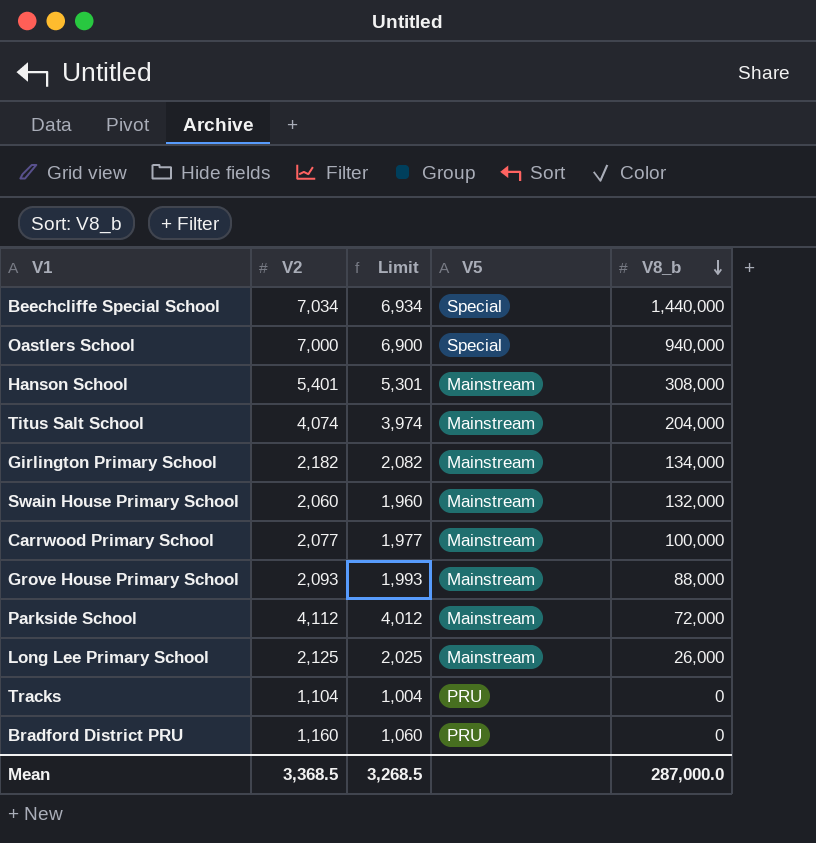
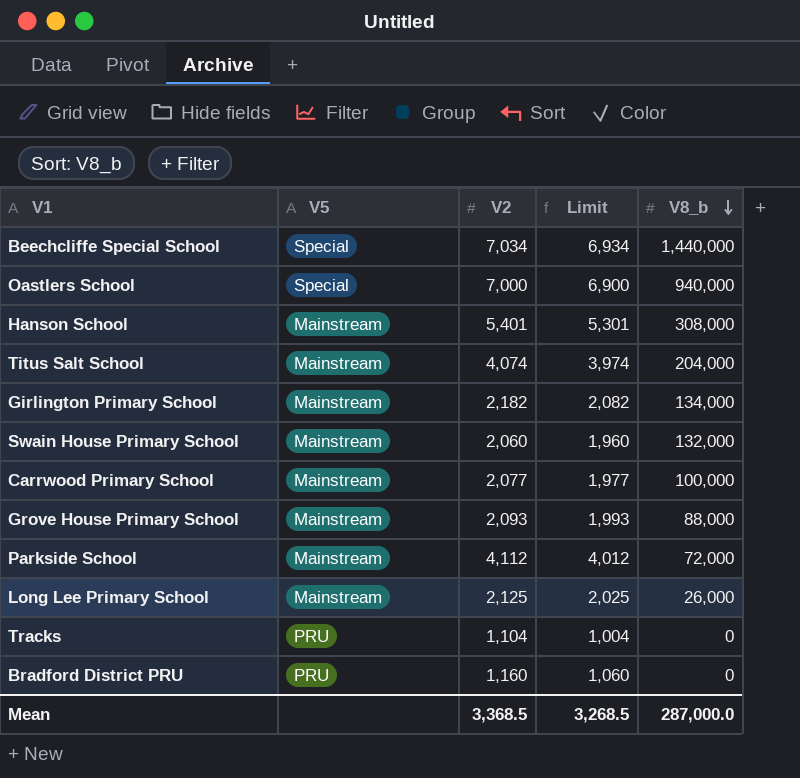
column V5 | position: 4 -> 2

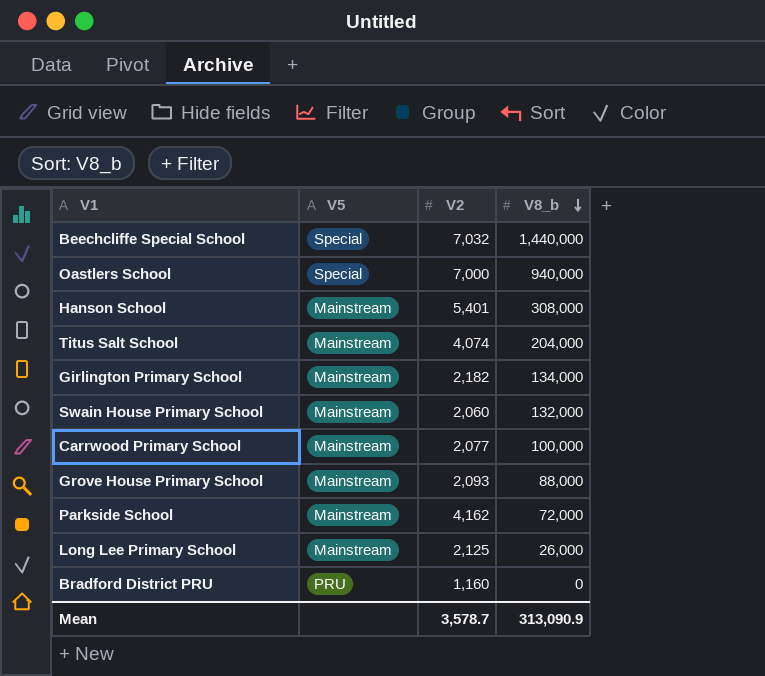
column Limit | formula: [V2] - 100 -> none
row Tracks: PRU | 1,104 | 1,004 | 0 -> none
Beechcliffe Special School | V2: 7,034 -> 7,032
Parkside School | V2: 4,112 -> 4,162
Mean | V2: 3,368.5 -> 3,578.7
Mean | V8_b: 287,000.0 -> 313,090.9

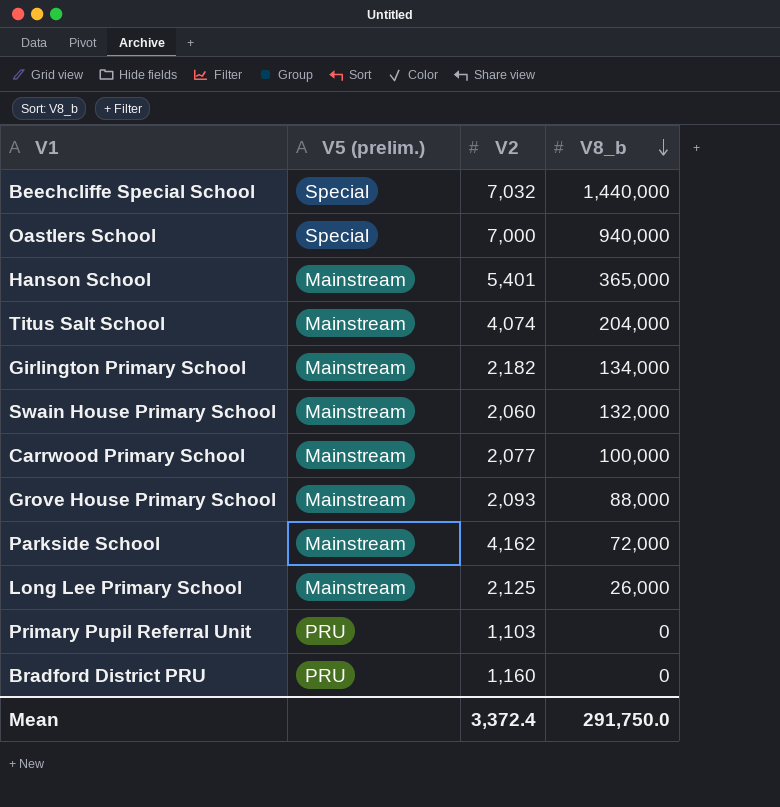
column name: V5 -> V5 (prelim.)
Hanson School | V8_b: 308,000 -> 365,000
row Primary Pupil Referral Unit: none -> PRU | 1,103 | 0
Mean | V2: 3,578.7 -> 3,372.4
Mean | V8_b: 313,090.9 -> 291,750.0

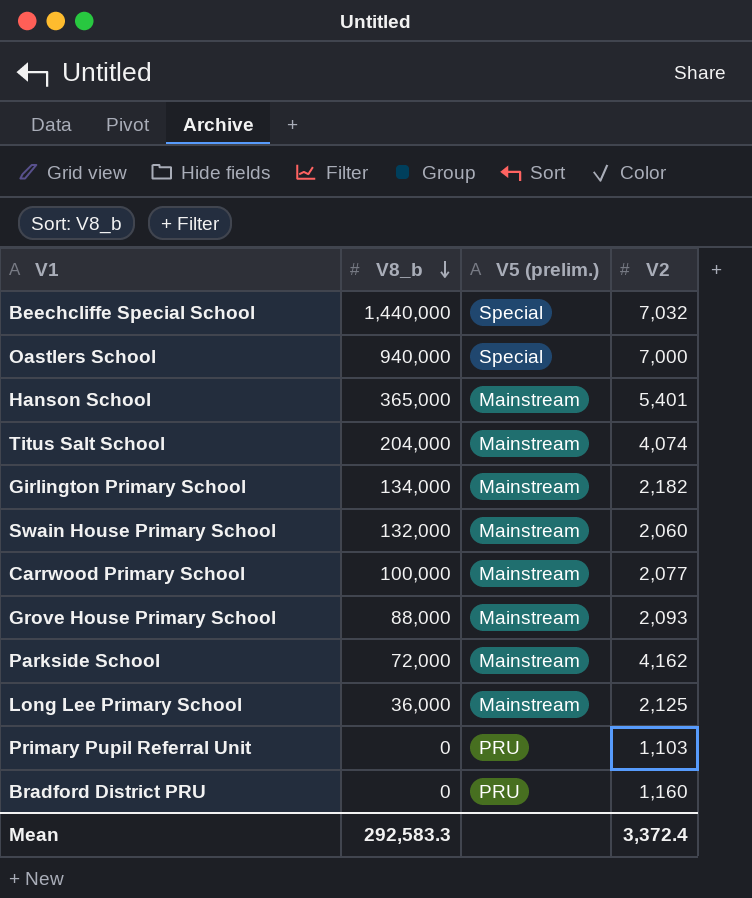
column V8_b | position: 4 -> 2
Long Lee Primary School | V8_b: 26,000 -> 36,000
Mean | V8_b: 291,750.0 -> 292,583.3

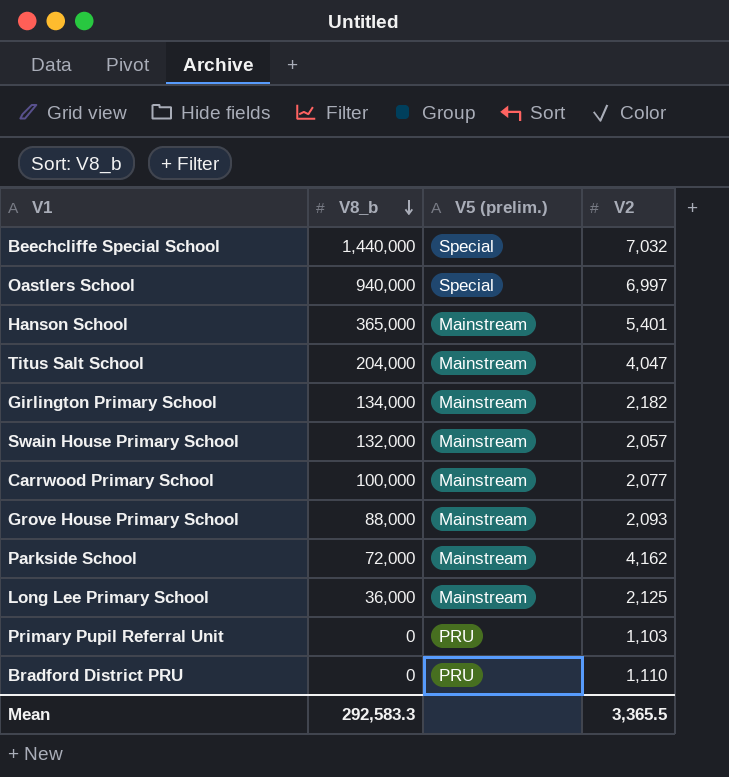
Oastlers School | V2: 7,000 -> 6,997
Titus Salt School | V2: 4,074 -> 4,047
Swain House Primary School | V2: 2,060 -> 2,057
Bradford District PRU | V2: 1,160 -> 1,110
Mean | V2: 3,372.4 -> 3,365.5

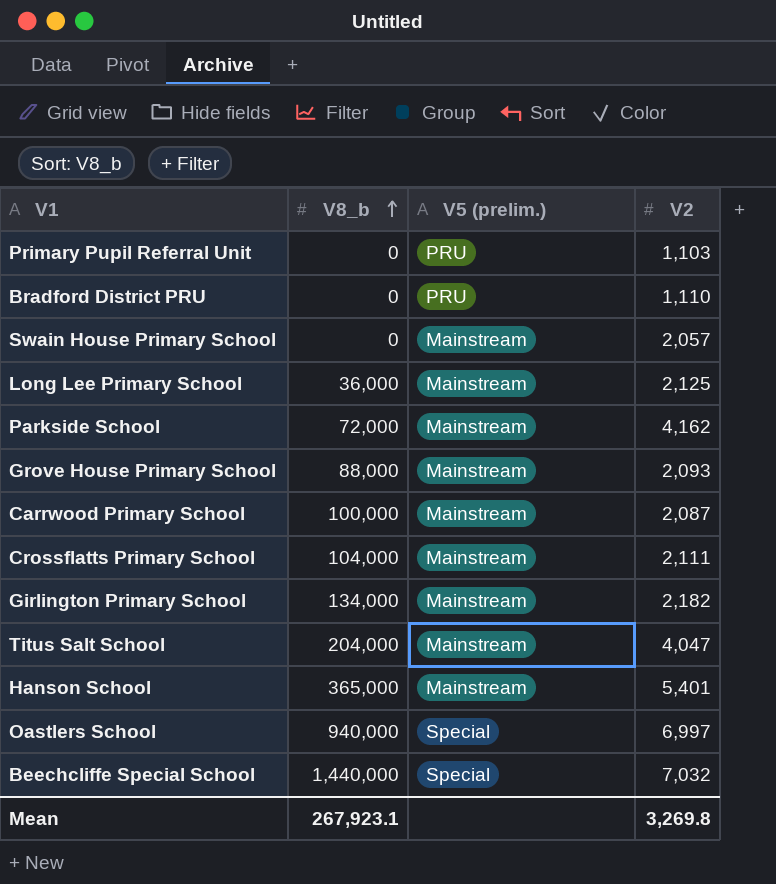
row order: V8_b descending -> V8_b ascending
Swain House Primary School | V8_b: 132,000 -> 0
Carrwood Primary School | V2: 2,077 -> 2,087
row Crossflatts Primary School: none -> 104,000 | Mainstream | 2,111
Mean | V8_b: 292,583.3 -> 267,923.1
Mean | V2: 3,365.5 -> 3,269.8

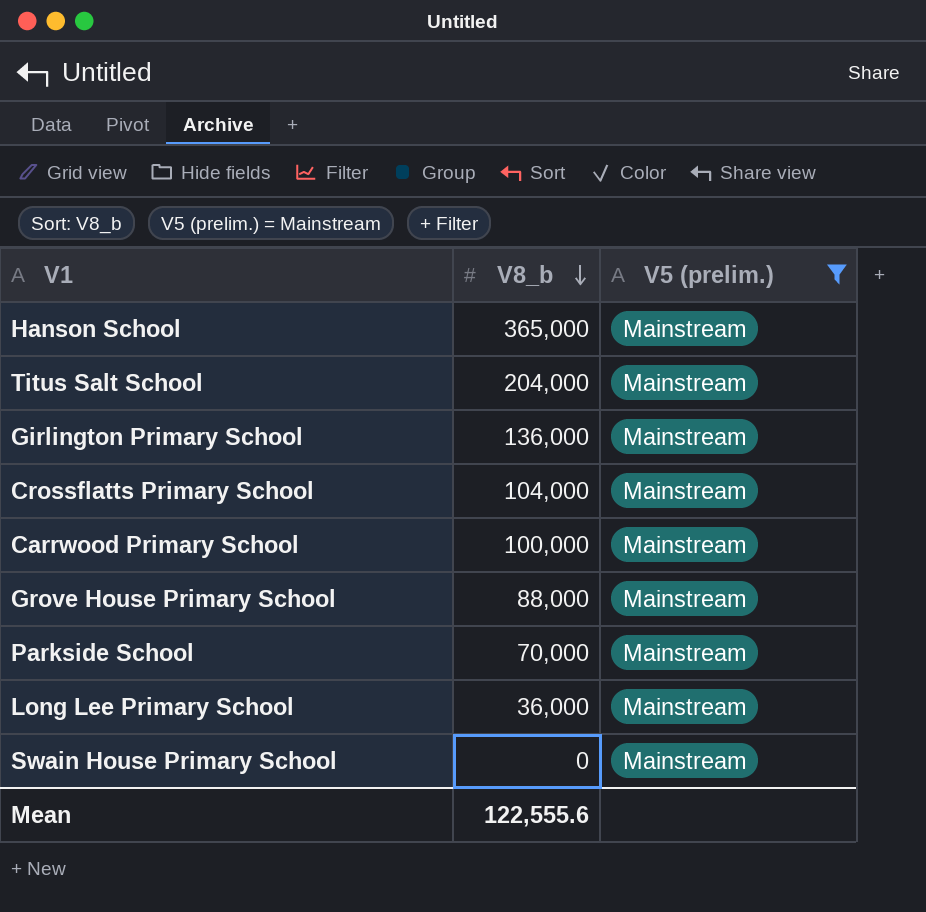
filter: none -> V5 (prelim.) = Mainstream
row order: V8_b ascending -> V8_b descending
column V2 | position: 4 -> none
Girlington Primary School | V8_b: 134,000 -> 136,000
Parkside School | V8_b: 72,000 -> 70,000
Mean | V8_b: 267,923.1 -> 122,555.6

